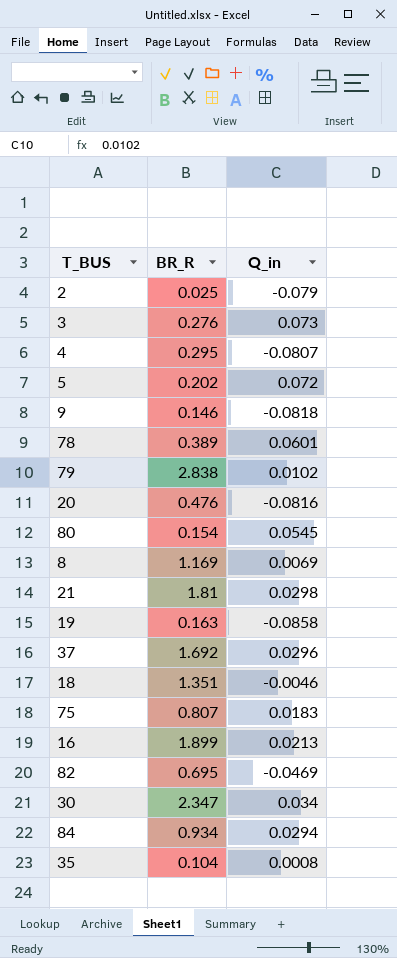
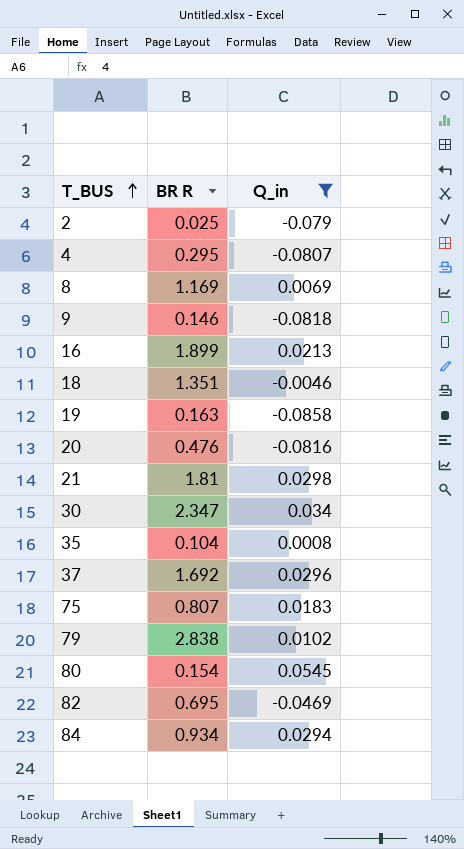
filter: none -> Q_in <= 0.0545
row order: none -> T_BUS ascending
column name: BR_R -> BR R

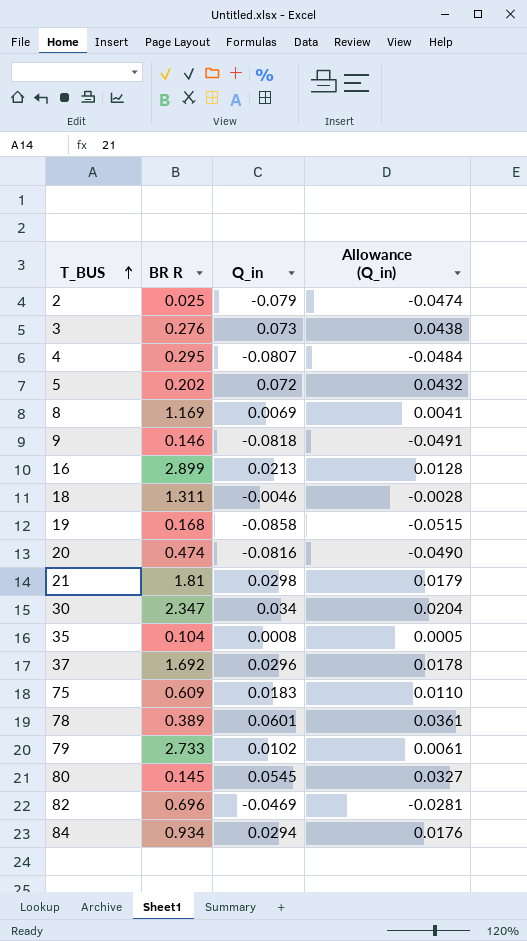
filter: Q_in <= 0.0545 -> none
column Allowance (Q_in) | formula: none -> [Q_in] * 0.6
16 | BR R: 1.899 -> 2.899
18 | BR R: 1.351 -> 1.311
19 | BR R: 0.163 -> 0.168
20 | BR R: 0.476 -> 0.474
75 | BR R: 0.807 -> 0.609
79 | BR R: 2.838 -> 2.733
80 | BR R: 0.154 -> 0.145
82 | BR R: 0.695 -> 0.696

